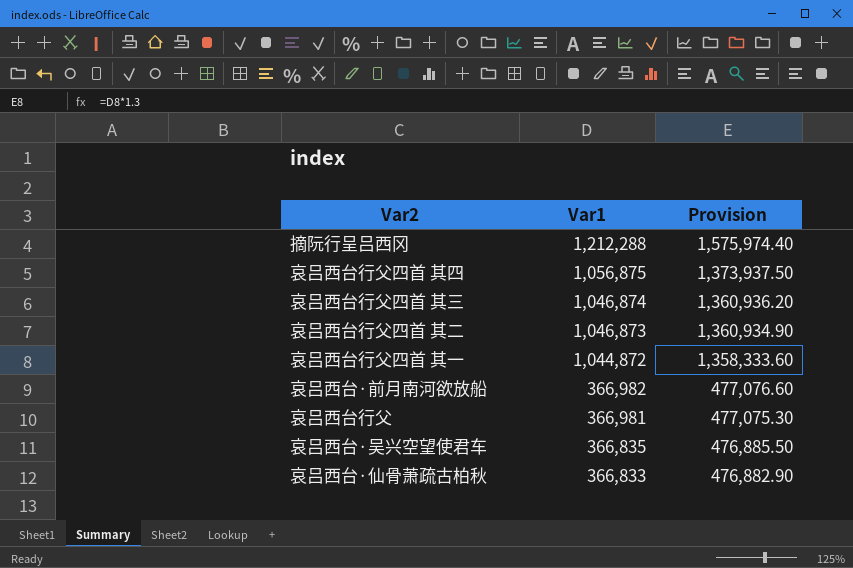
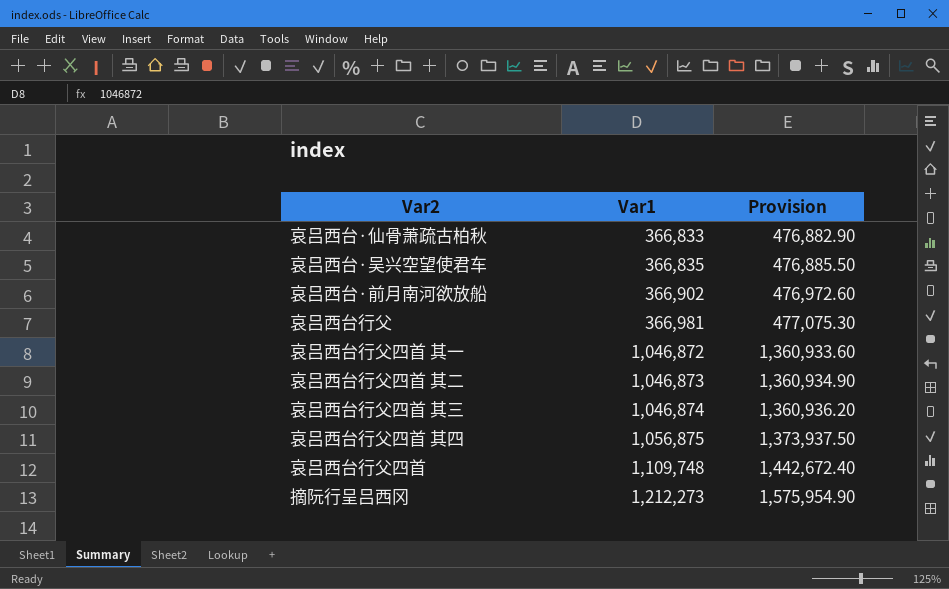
row order: Var1 descending -> Var1 ascending
哀吕西台·前月南河欲放船 | Var1: 366,982 -> 366,902
哀吕西台·前月南河欲放船 | Provision: 477,076.60 -> 476,972.60
哀吕西台行父四首 其一 | Var1: 1,044,872 -> 1,046,872
哀吕西台行父四首 其一 | Provision: 1,358,333.60 -> 1,360,933.60
row 哀吕西台行父四首: none -> 1,109,748 | 1,442,672.40
摘阮行呈吕西冈 | Var1: 1,212,288 -> 1,212,273
摘阮行呈吕西冈 | Provision: 1,575,974.40 -> 1,575,954.90

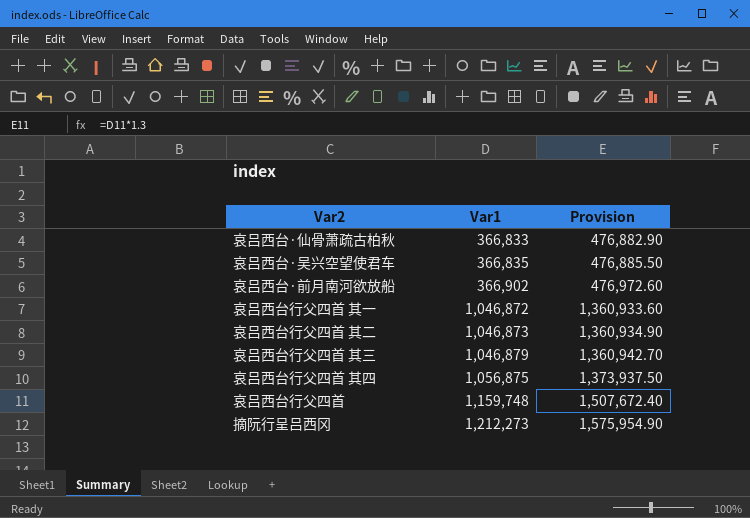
row 哀吕西台行父: 366,981 | 477,075.30 -> none
哀吕西台行父四首 其三 | Var1: 1,046,874 -> 1,046,879
哀吕西台行父四首 其三 | Provision: 1,360,936.20 -> 1,360,942.70
哀吕西台行父四首 | Var1: 1,109,748 -> 1,159,748
哀吕西台行父四首 | Provision: 1,442,672.40 -> 1,507,672.40

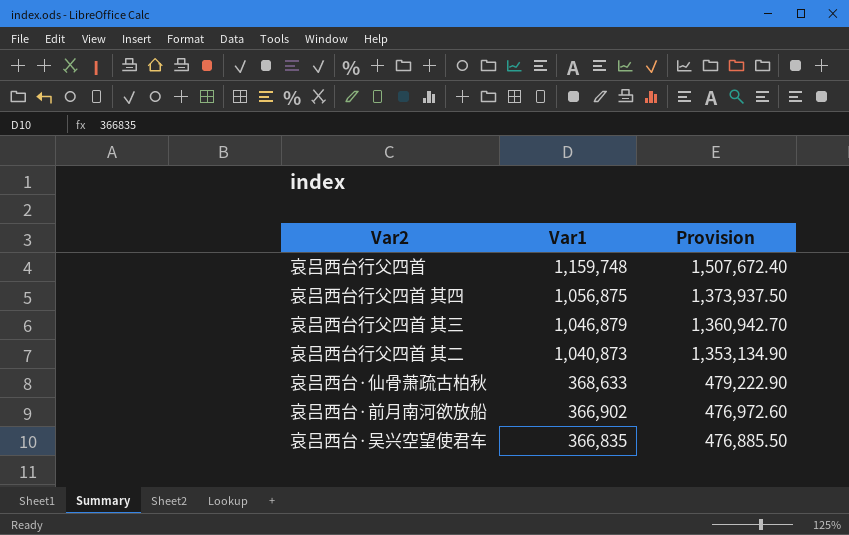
row order: Var1 ascending -> Var1 descending
row 哀吕西台行父四首 其一: 1,046,872 | 1,360,933.60 -> none
row 摘阮行呈吕西冈: 1,212,273 | 1,575,954.90 -> none
哀吕西台行父四首 其二 | Var1: 1,046,873 -> 1,040,873
哀吕西台行父四首 其二 | Provision: 1,360,934.90 -> 1,353,134.90
哀吕西台·仙骨萧疏古柏秋 | Var1: 366,833 -> 368,633
哀吕西台·仙骨萧疏古柏秋 | Provision: 476,882.90 -> 479,222.90

